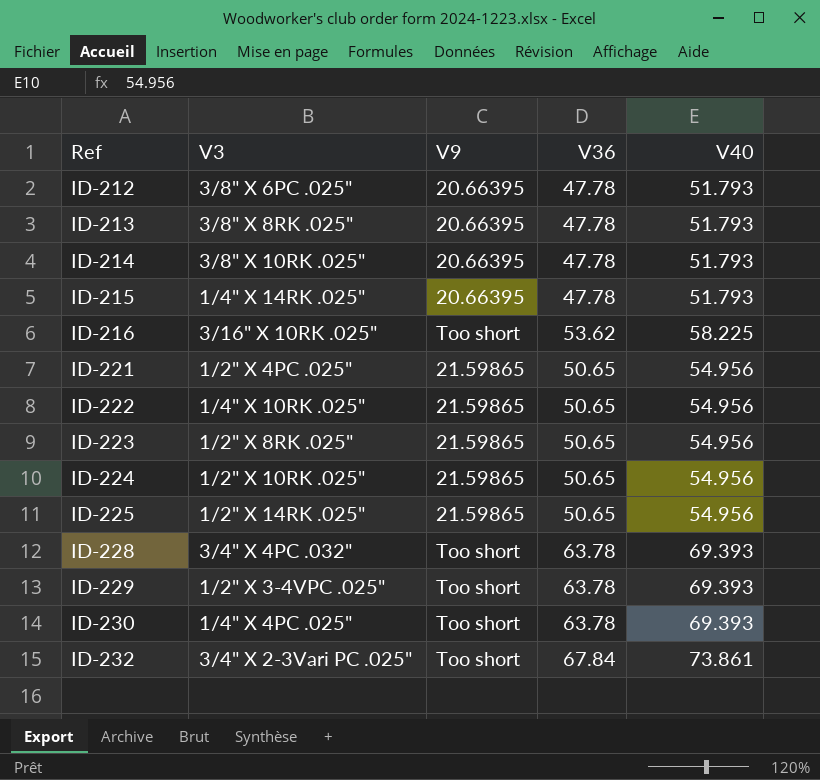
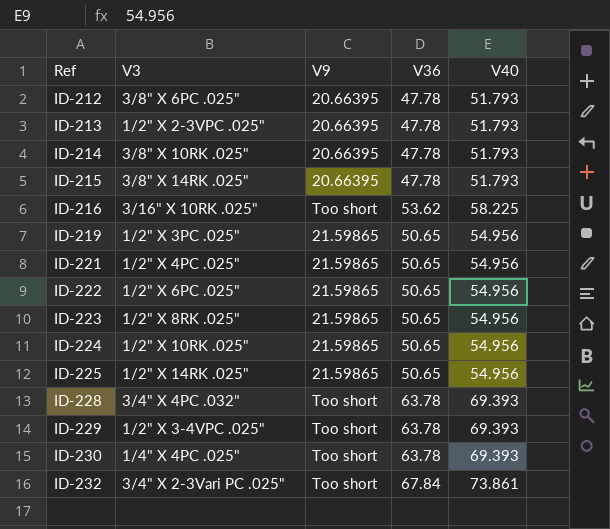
ID-213 | V3: 3/8" X 8RK .025" -> 1/2" X 2-3VPC .025"
ID-215 | V3: 1/4" X 14RK .025" -> 3/8" X 14RK .025"
row ID-219: none -> 1/2" X 3PC .025" | 21.59865 | 50.65 | 54.956
ID-222 | V3: 1/4" X 10RK .025" -> 1/2" X 6PC .025"

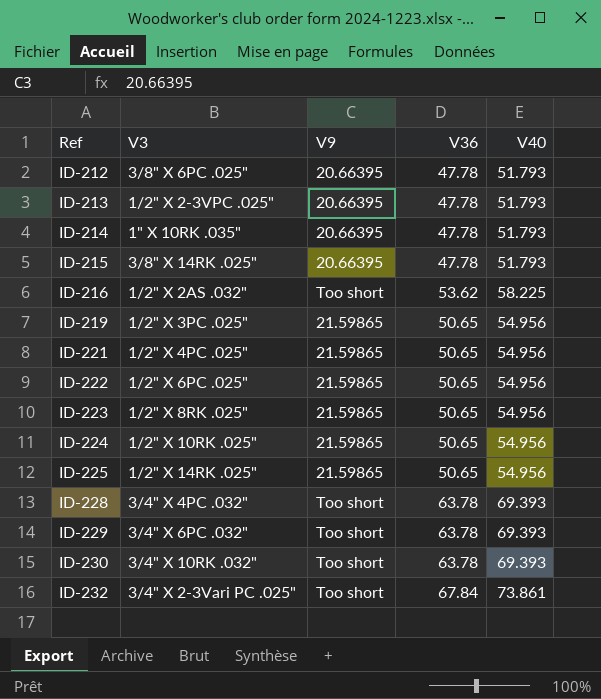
ID-214 | V3: 3/8" X 10RK .025" -> 1" X 10RK .035"
ID-216 | V3: 3/16" X 10RK .025" -> 1/2" X 2AS .032"
ID-229 | V3: 1/2" X 3-4VPC .025" -> 3/4" X 6PC .032"
ID-230 | V3: 1/4" X 4PC .025" -> 3/4" X 10RK .032"

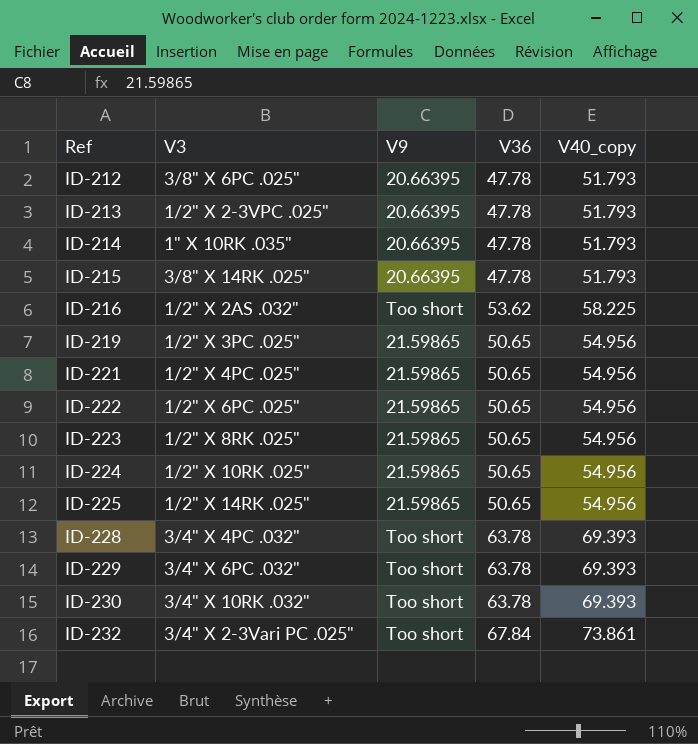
column name: V40 -> V40_copy

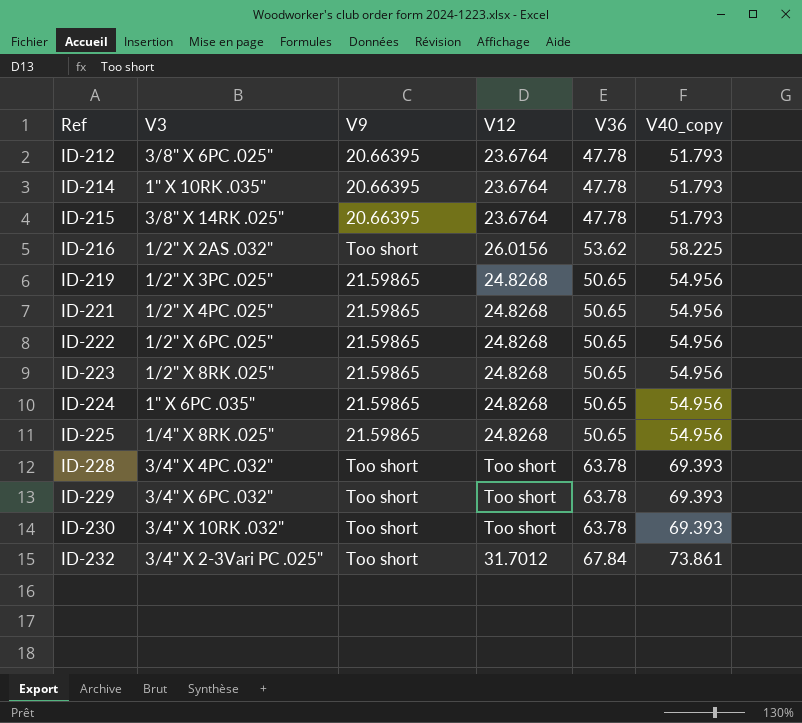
column V12 | position: none -> 4
row ID-213: 1/2" X 2-3VPC .025" | 20.66395 | 47.78 | 51.793 -> none
ID-224 | V3: 1/2" X 10RK .025" -> 1" X 6PC .035"
ID-225 | V3: 1/2" X 14RK .025" -> 1/4" X 8RK .025"

